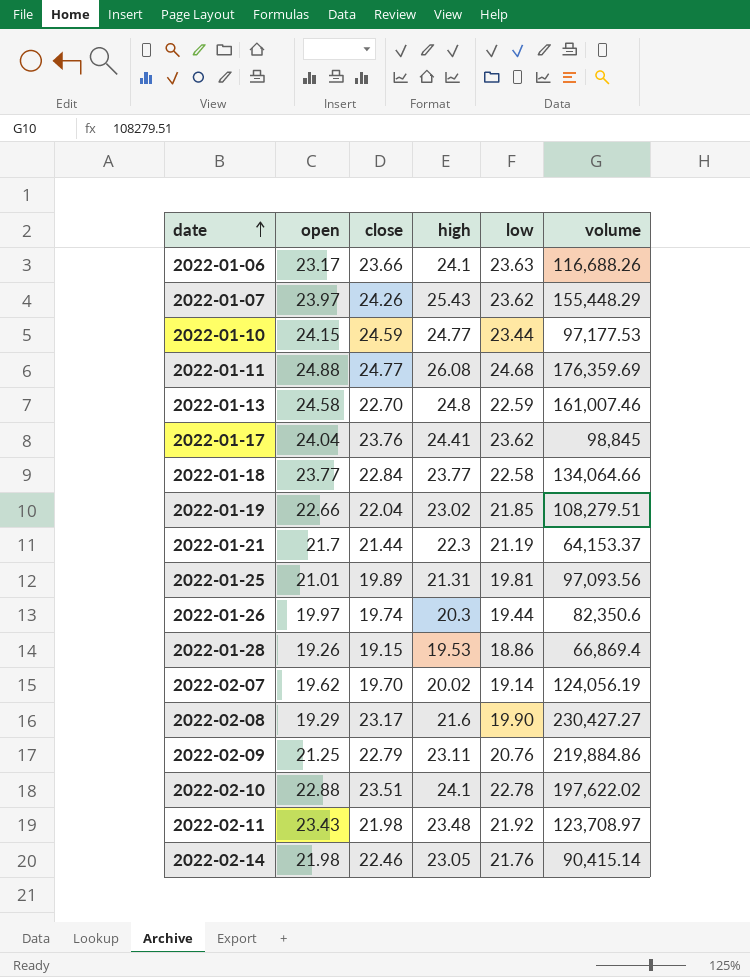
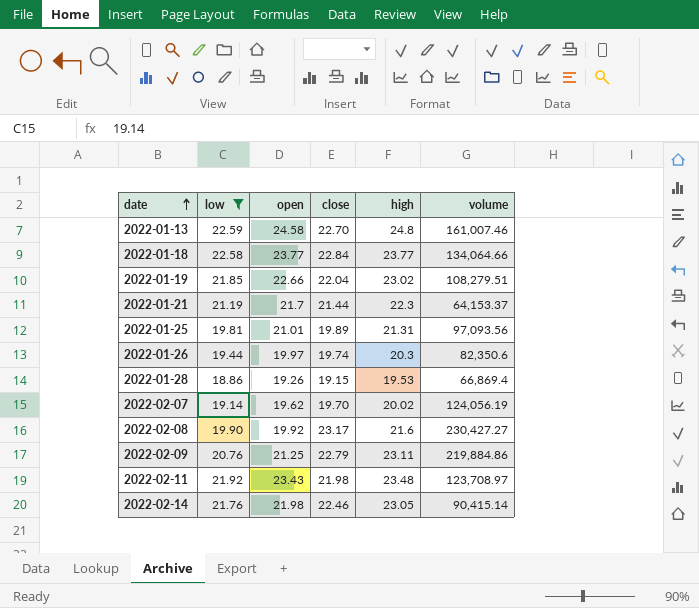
filter: none -> low <= 22.59
column low | position: 5 -> 2
2022-02-08 | open: 19.29 -> 19.92

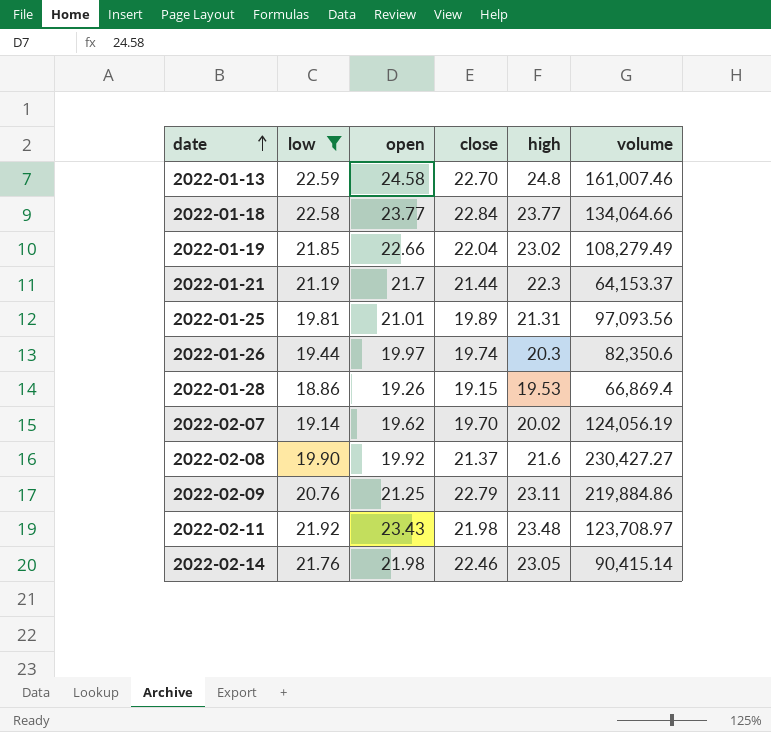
2022-01-19 | volume: 108,279.51 -> 108,279.49
2022-02-08 | close: 23.17 -> 21.37

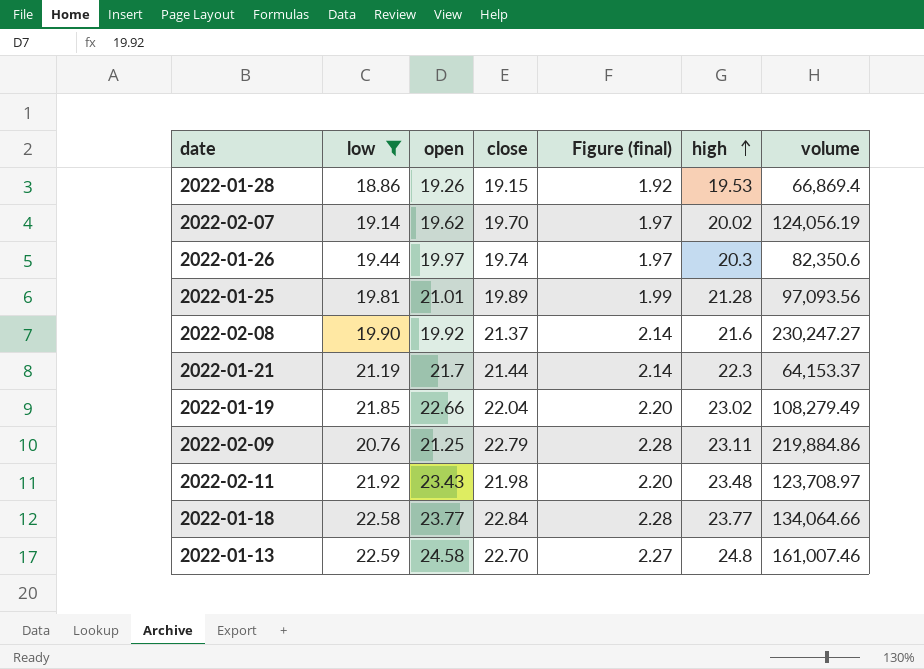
row order: date ascending -> high ascending
column Figure (final) | formula: none -> [close] * 0.1
row 2022-02-14: 21.76 | 21.98 | 22.46 | 23.05 | 90,415.14 -> none
2022-01-25 | high: 21.31 -> 21.28
2022-02-08 | volume: 230,427.27 -> 230,247.27

